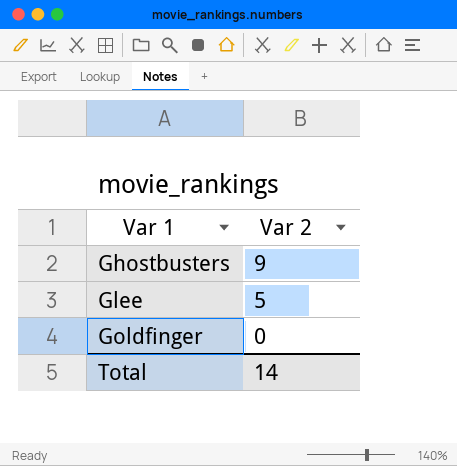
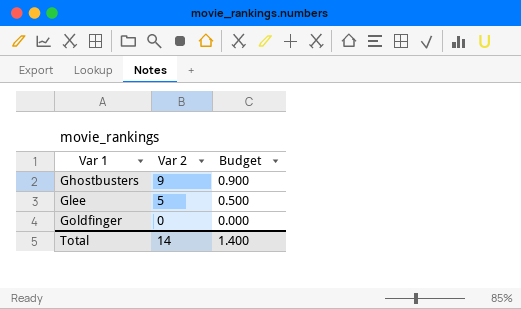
column Budget | formula: none -> [Var 2] * 0.1

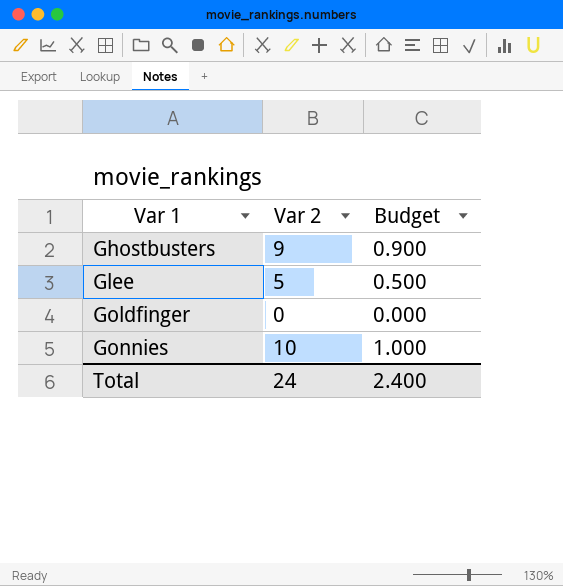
row Gonnies: none -> 10 | 1.000
Total | Var 2: 14 -> 24
Total | Budget: 1.400 -> 2.400

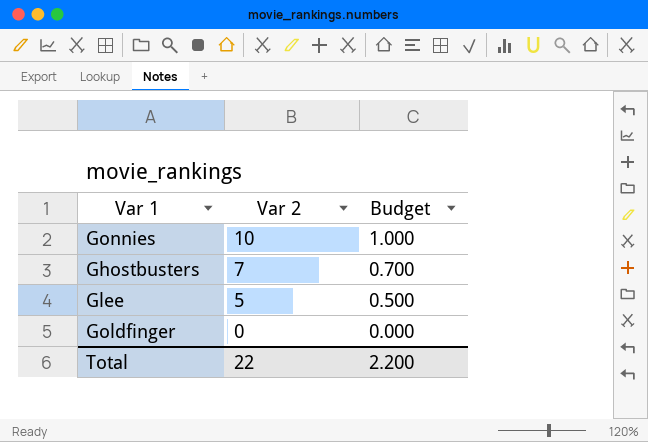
row order: Var 1 ascending -> Var 2 descending
Ghostbusters | Var 2: 9 -> 7
Ghostbusters | Budget: 0.900 -> 0.700
Total | Var 2: 24 -> 22
Total | Budget: 2.400 -> 2.200

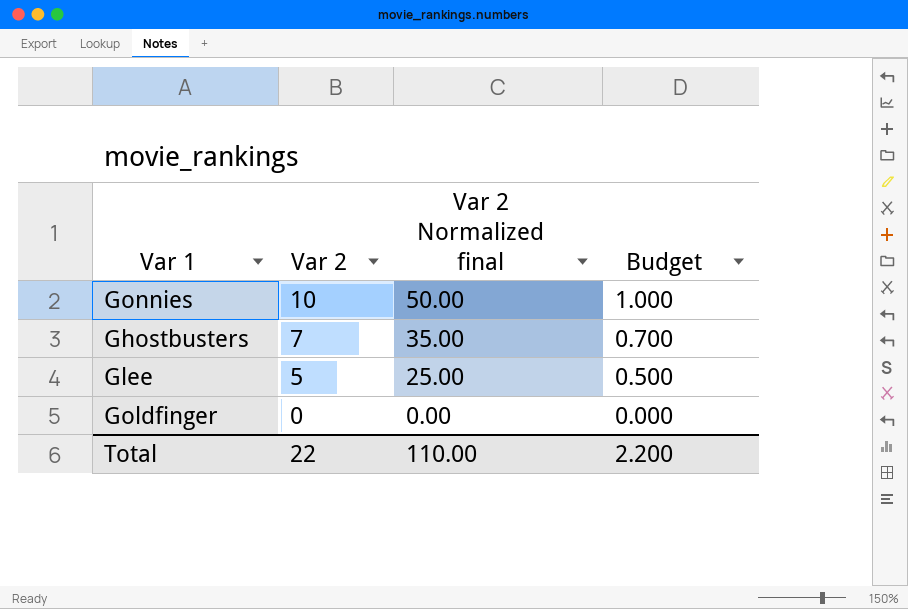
column Var 2 Normalized final | formula: none -> [Var 2] * 5

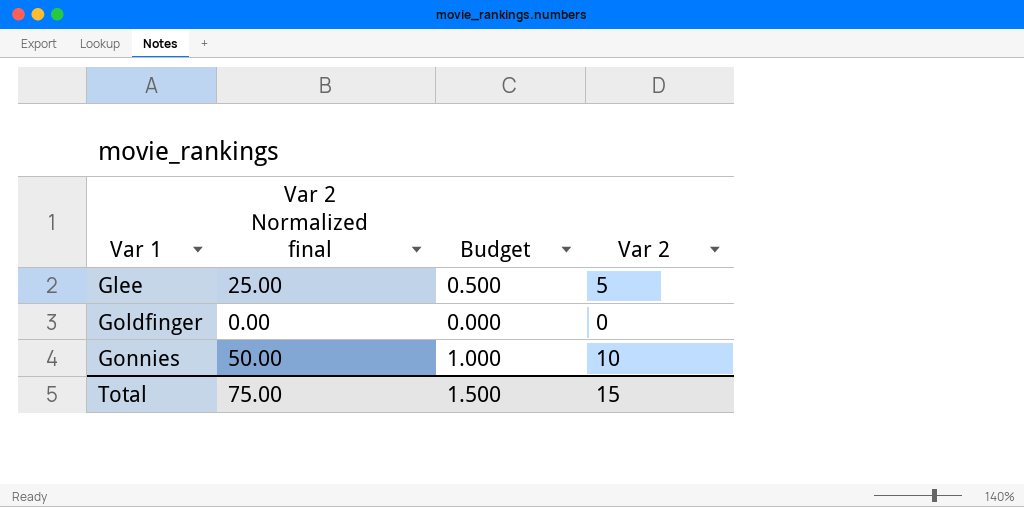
row order: Var 2 descending -> Var 1 ascending
column Var 2 | position: 2 -> 4
row Ghostbusters: 7 | 35.00 | 0.700 -> none
Total | Var 2 Normalized final: 110.00 -> 75.00
Total | Budget: 2.200 -> 1.500
Total | Var 2: 22 -> 15

